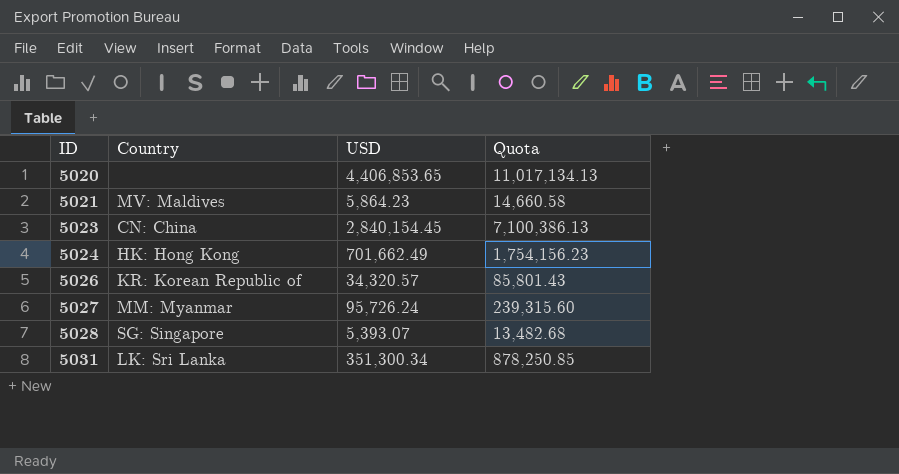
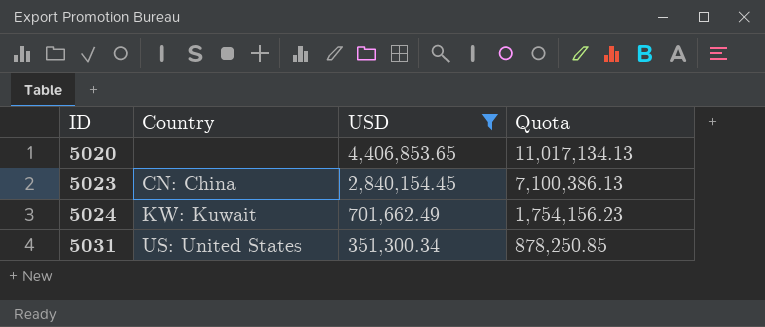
filter: none -> USD >= 351,300.34
5024 | Country: HK: Hong Kong -> KW: Kuwait
5031 | Country: LK: Sri Lanka -> US: United States

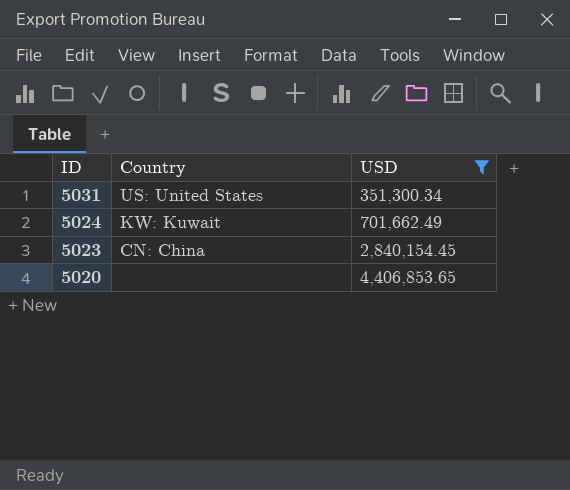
row order: ID ascending -> ID descending
column Quota | formula: [USD] * 2.5 -> none

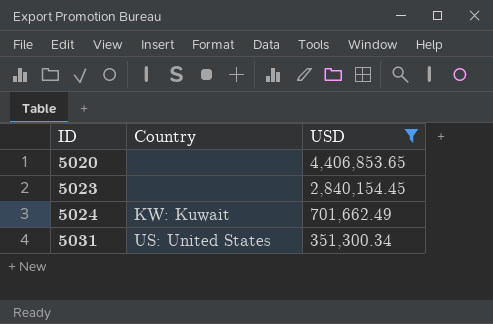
row order: ID descending -> ID ascending
5023 | Country: CN: China -> none

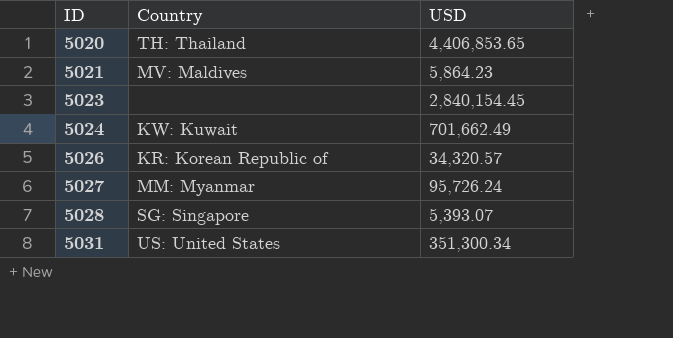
filter: USD >= 351,300.34 -> none
5020 | Country: none -> TH: Thailand

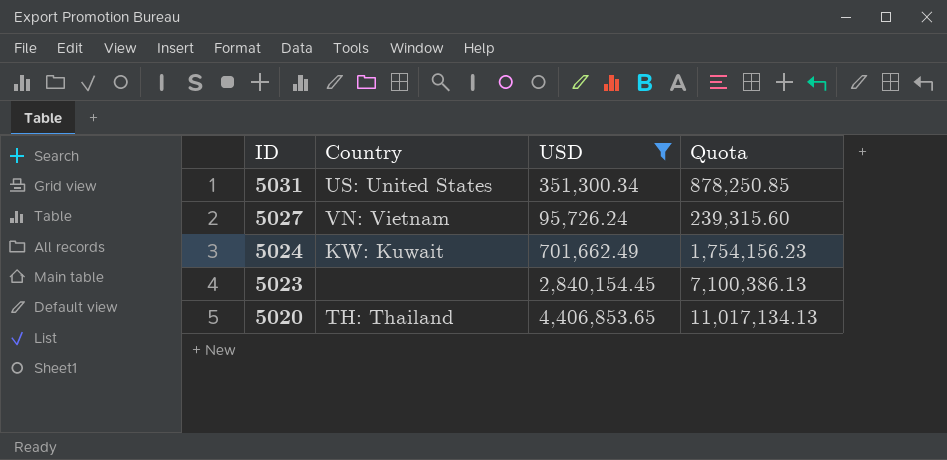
filter: none -> USD >= 95,726.24
row order: ID ascending -> ID descending
column Quota | formula: none -> [USD] * 2.5
5027 | Country: MM: Myanmar -> VN: Vietnam

